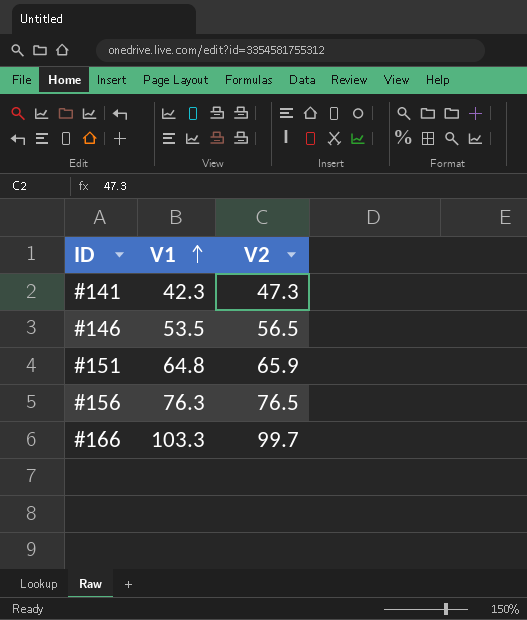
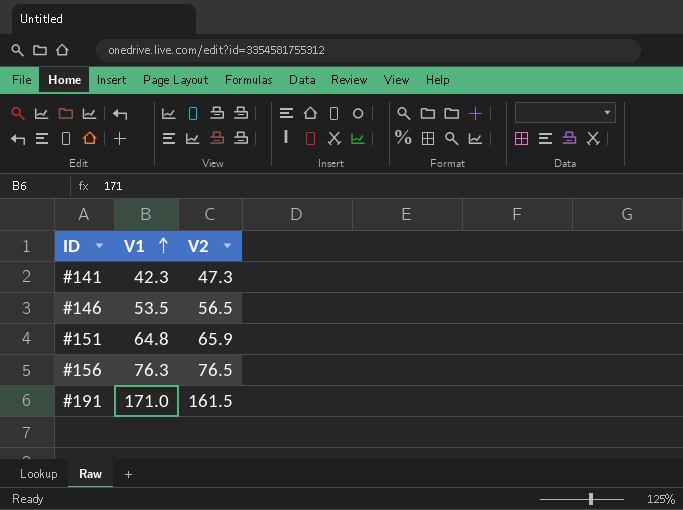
row #166: 103.3 | 99.7 -> none
row #191: none -> 171.0 | 161.5

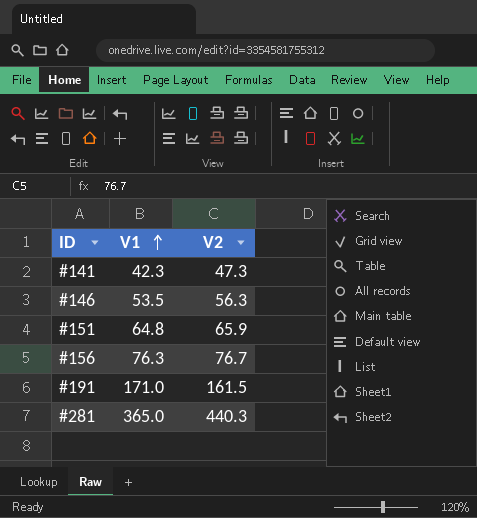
#146 | V2: 56.5 -> 56.3
#156 | V2: 76.5 -> 76.7
row #281: none -> 365.0 | 440.3

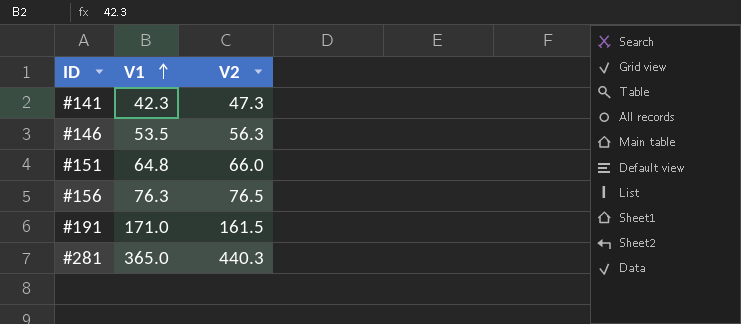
#151 | V2: 65.9 -> 66.0
#156 | V2: 76.7 -> 76.5

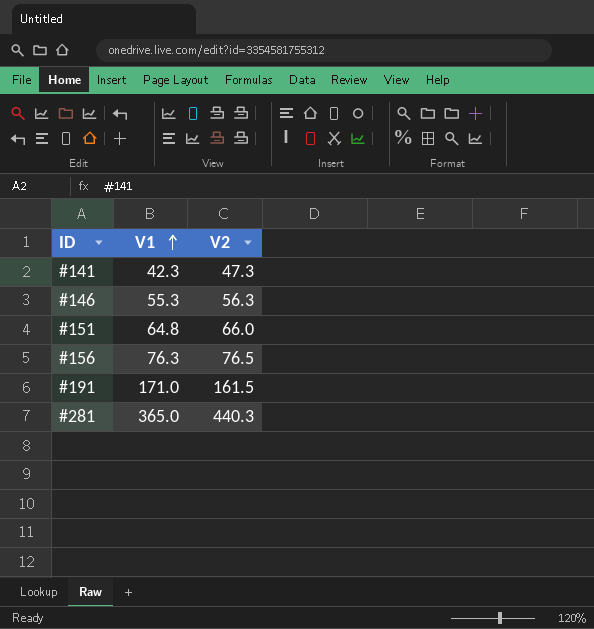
#146 | V1: 53.5 -> 55.3

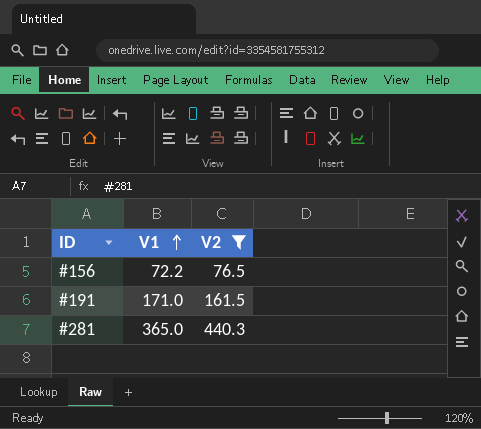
filter: none -> V2 >= 76.5
#156 | V1: 76.3 -> 72.2

